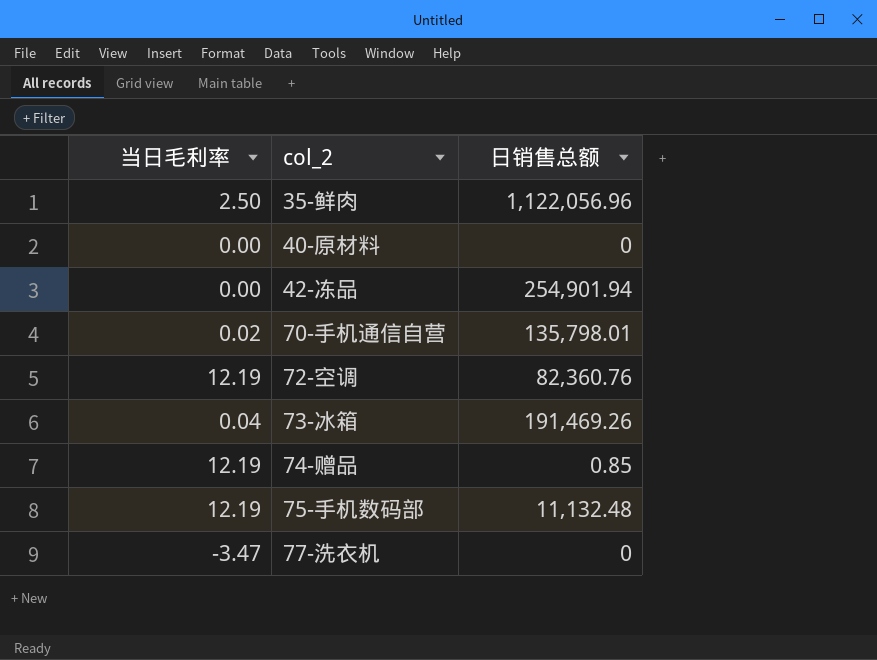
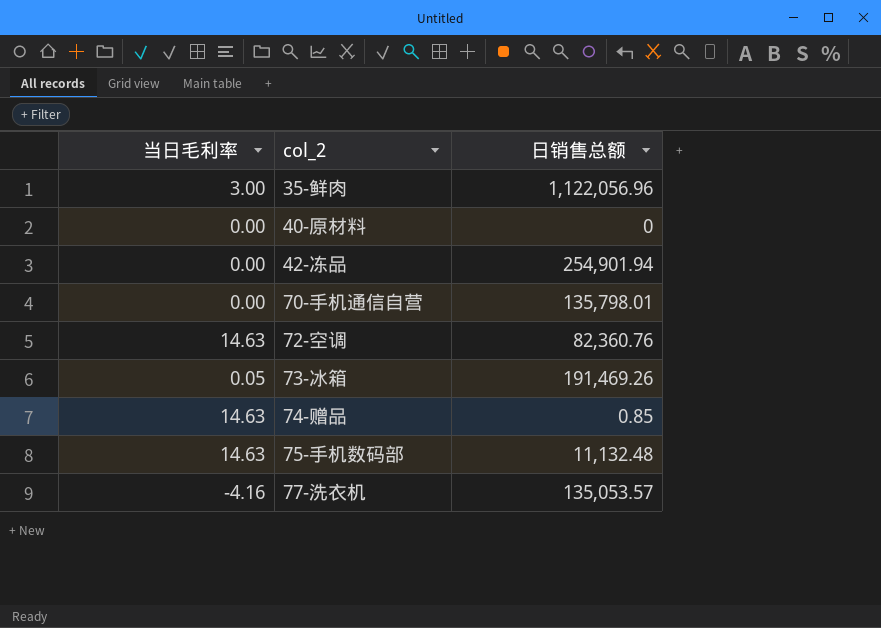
35-鲜肉 | 当日毛利率: 2.50 -> 3.00
70-手机通信自营 | 当日毛利率: 0.02 -> 0.00
72-空调 | 当日毛利率: 12.19 -> 14.63
73-冰箱 | 当日毛利率: 0.04 -> 0.05
74-赠品 | 当日毛利率: 12.19 -> 14.63
75-手机数码部 | 当日毛利率: 12.19 -> 14.63
77-洗衣机 | 当日毛利率: -3.47 -> -4.16
77-洗衣机 | 日销售总额: 0 -> 135,053.57

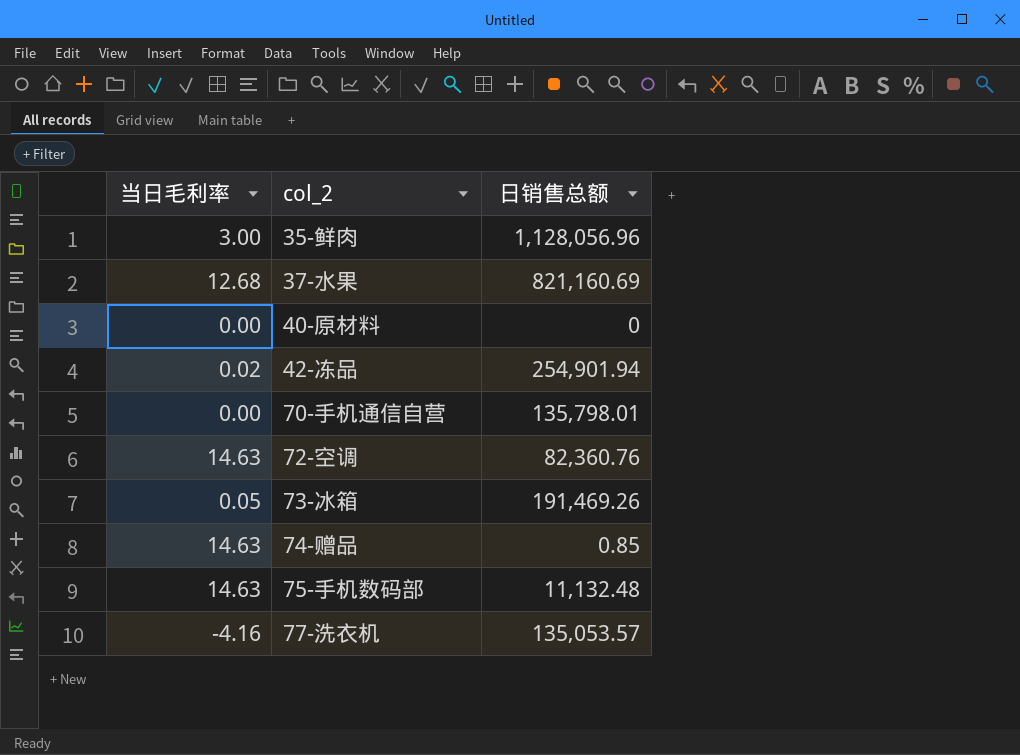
35-鲜肉 | 日销售总额: 1,122,056.96 -> 1,128,056.96
row 37-水果: none -> 12.68 | 821,160.69
42-冻品 | 当日毛利率: 0.00 -> 0.02

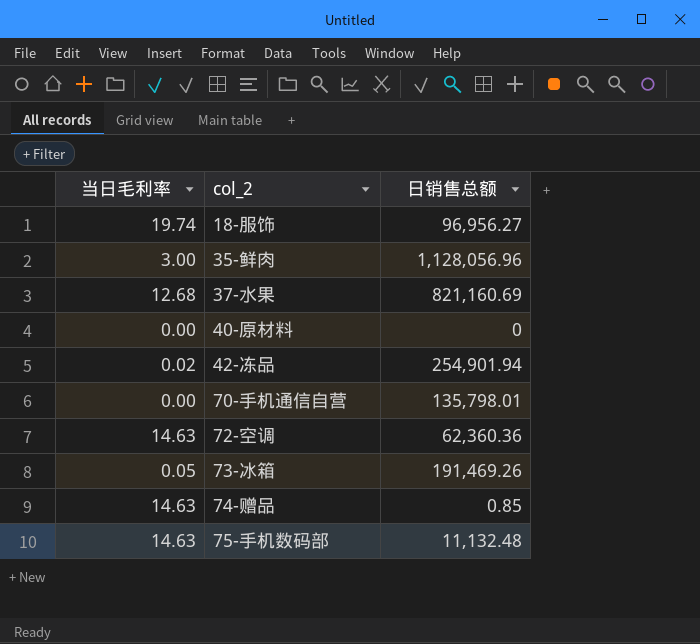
row 77-洗衣机: -4.16 | 135,053.57 -> none
row 18-服饰: none -> 19.74 | 96,956.27
72-空调 | 日销售总额: 82,360.76 -> 62,360.36

